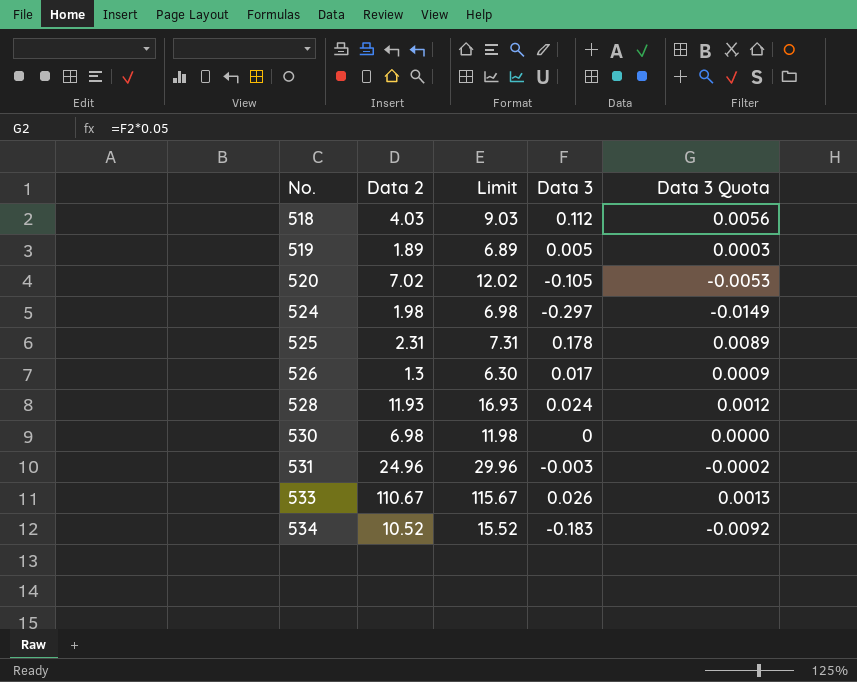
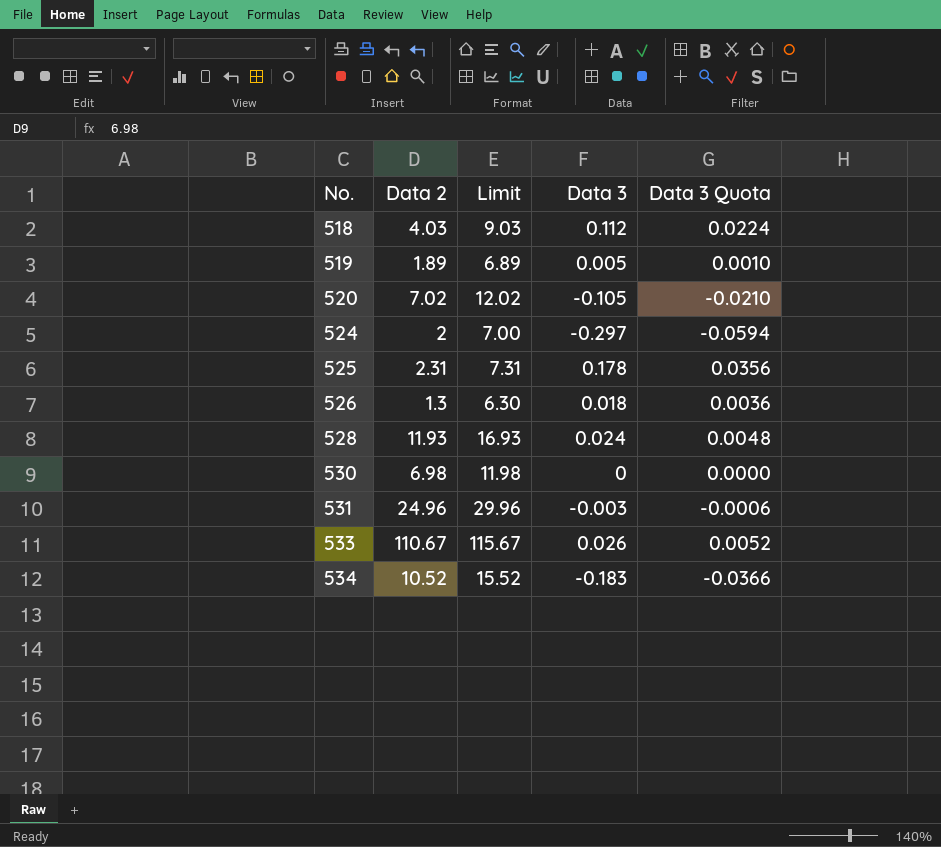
column Data 3 Quota | formula: [Data 3] * 0.05 -> [Data 3] * 0.2
524 | Data 2: 1.98 -> 2
524 | Limit: 6.98 -> 7.00
526 | Data 3: 0.017 -> 0.018

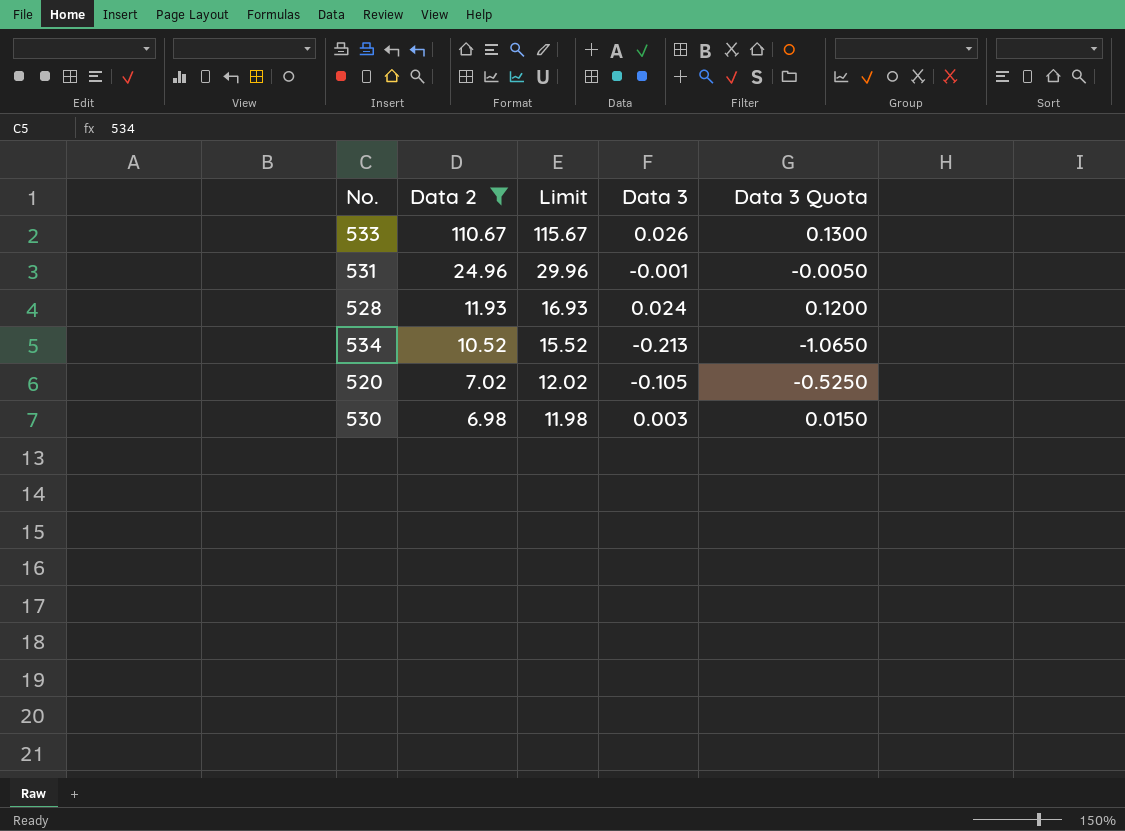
filter: none -> Data 2 >= 6.98
row order: No. ascending -> Data 2 descending
column Data 3 Quota | formula: [Data 3] * 0.2 -> [Data 3] * 5
531 | Data 3: -0.003 -> -0.001
534 | Data 3: -0.183 -> -0.213
530 | Data 3: 0 -> 0.003

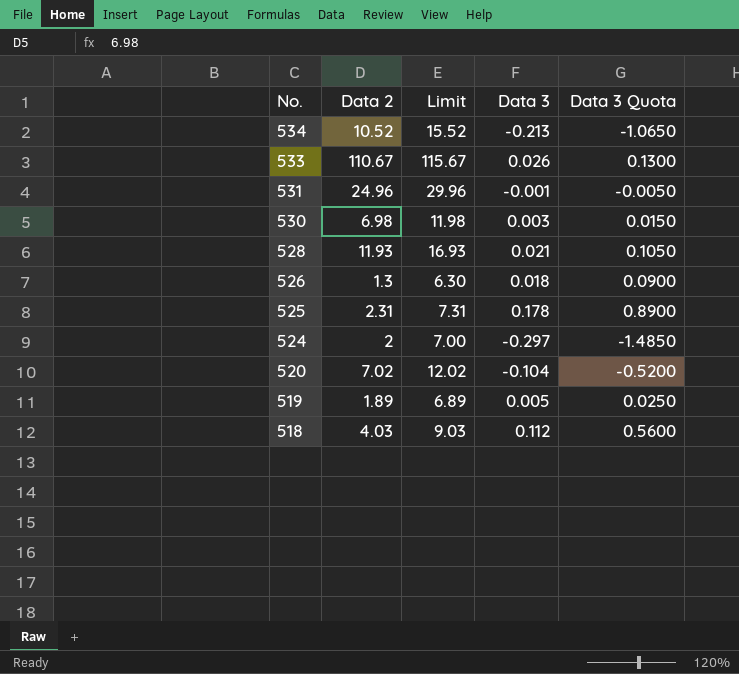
filter: Data 2 >= 6.98 -> none
row order: Data 2 descending -> No. descending
528 | Data 3: 0.024 -> 0.021
528 | Data 3 Quota: 0.1200 -> 0.1050
520 | Data 3: -0.105 -> -0.104
520 | Data 3 Quota: -0.5250 -> -0.5200

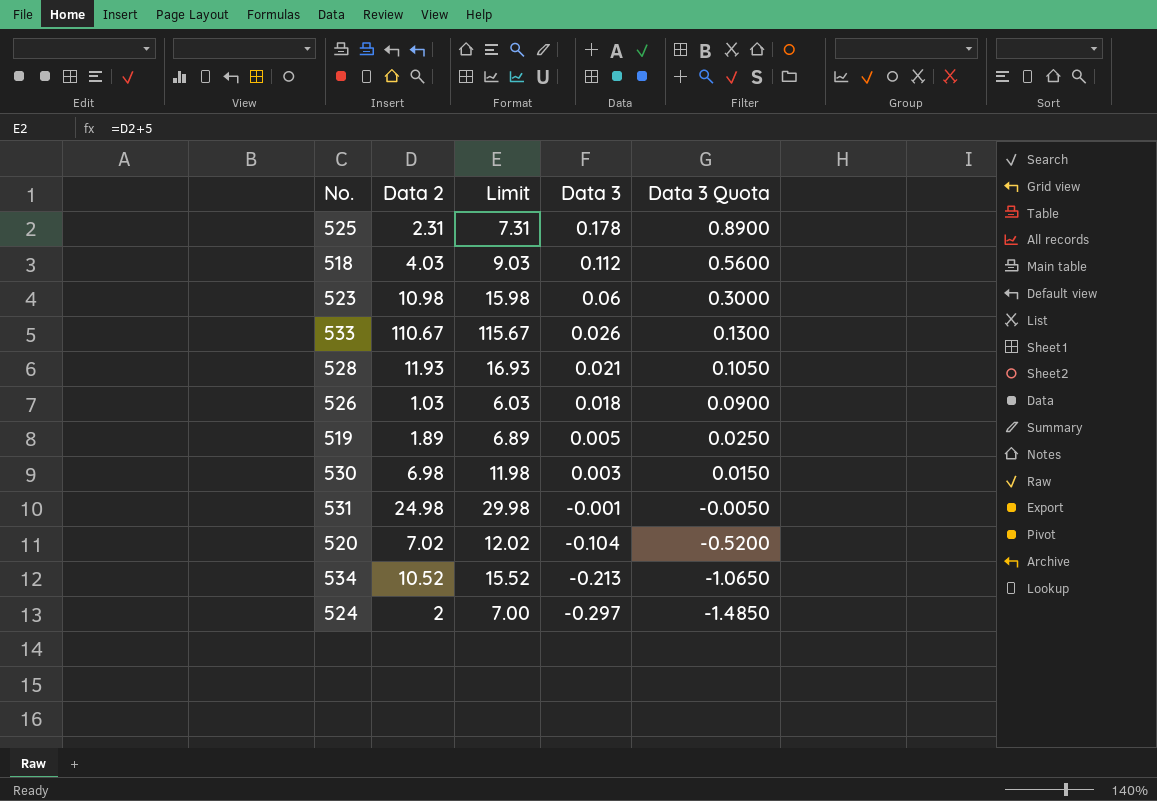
row order: No. descending -> Data 3 descending
row 523: none -> 10.98 | 15.98 | 0.06 | 0.3000
526 | Data 2: 1.3 -> 1.03
526 | Limit: 6.30 -> 6.03
531 | Data 2: 24.96 -> 24.98
531 | Limit: 29.96 -> 29.98

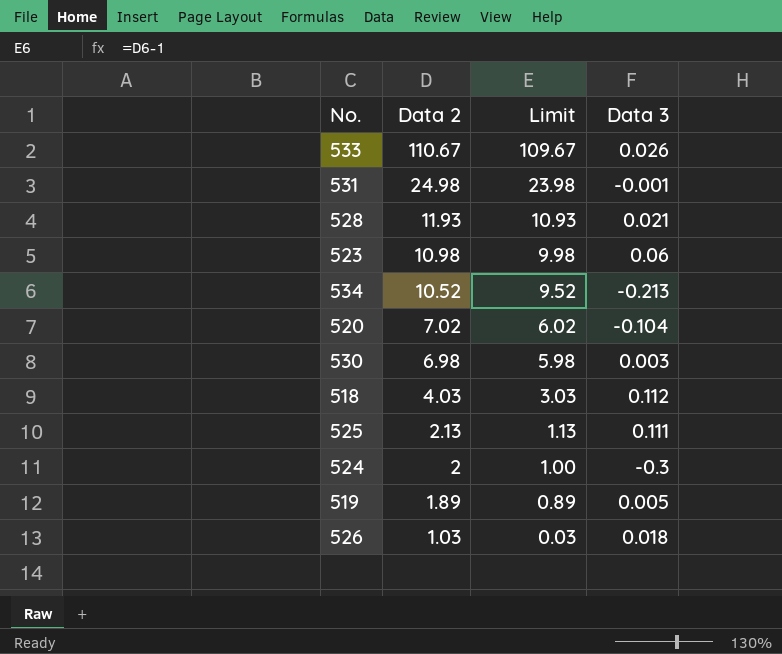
row order: Data 3 descending -> Data 2 descending
column Data 3 Quota | formula: [Data 3] * 5 -> none
column Limit | formula: [Data 2] + 5 -> [Data 2] - 1
525 | Data 2: 2.31 -> 2.13
525 | Data 3: 0.178 -> 0.111
524 | Data 3: -0.297 -> -0.3

